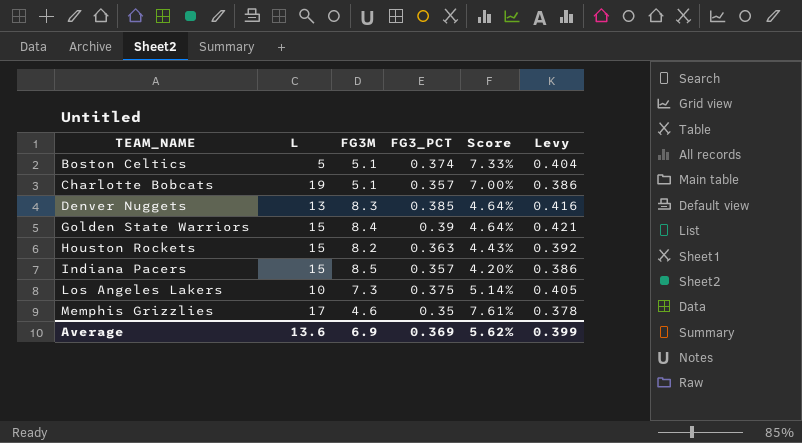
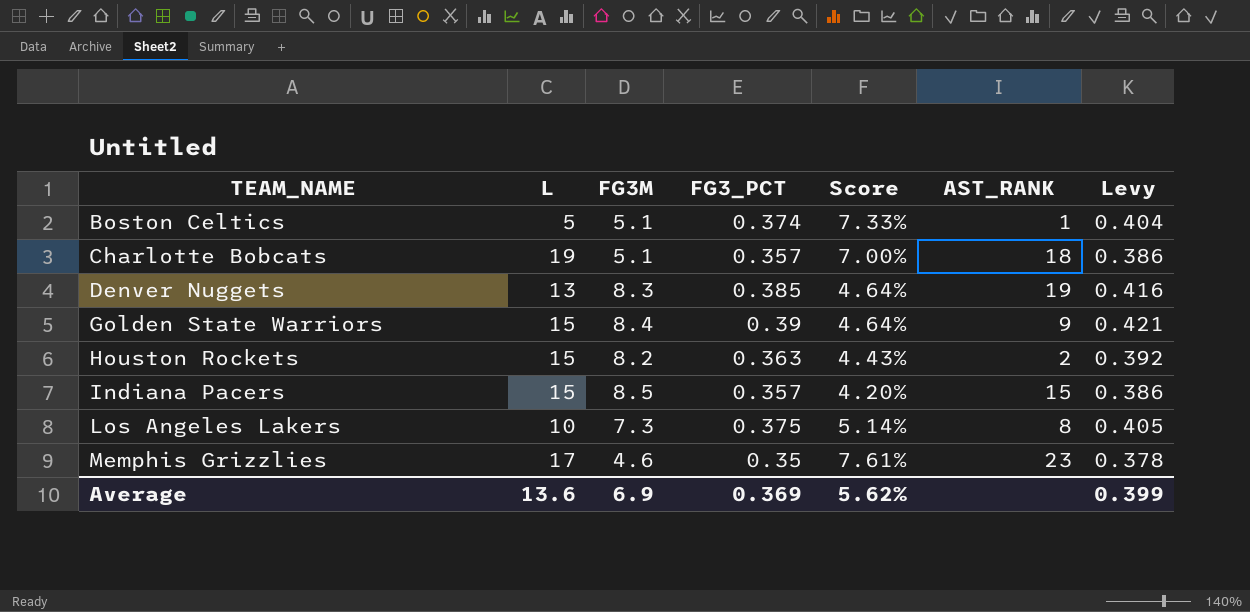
column AST_RANK | position: none -> 6

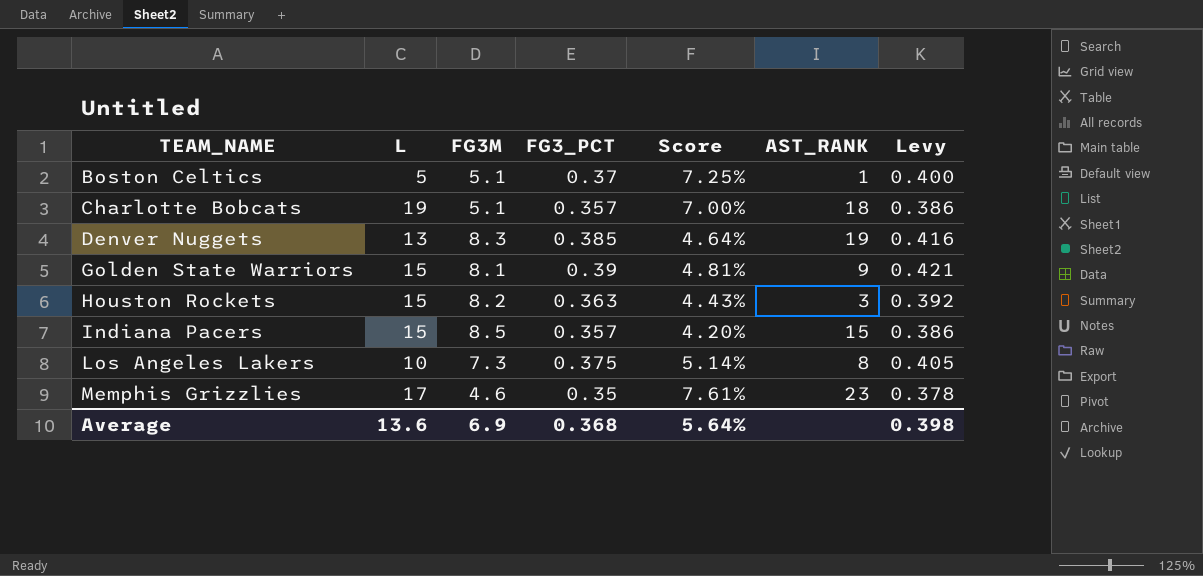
Boston Celtics | FG3_PCT: 0.374 -> 0.37
Boston Celtics | Score: 7.33% -> 7.25%
Boston Celtics | Levy: 0.404 -> 0.400
Golden State Warriors | FG3M: 8.4 -> 8.1
Golden State Warriors | Score: 4.64% -> 4.81%
Houston Rockets | AST_RANK: 2 -> 3
Average | FG3_PCT: 0.369 -> 0.368
Average | Score: 5.62% -> 5.64%
Average | Levy: 0.399 -> 0.398

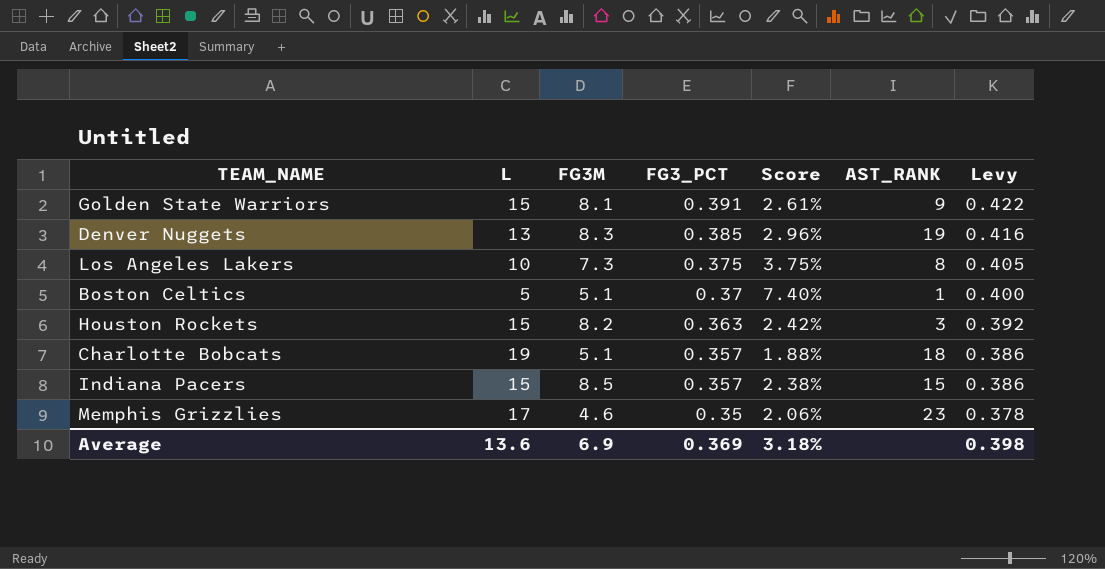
row order: TEAM_NAME ascending -> FG3_PCT descending
column Score | formula: [FG3_PCT] / [FG3M] -> [FG3_PCT] / [L]
Golden State Warriors | FG3_PCT: 0.39 -> 0.391
Golden State Warriors | Levy: 0.421 -> 0.422
Average | FG3_PCT: 0.368 -> 0.369
Average | Score: 5.64% -> 3.18%

